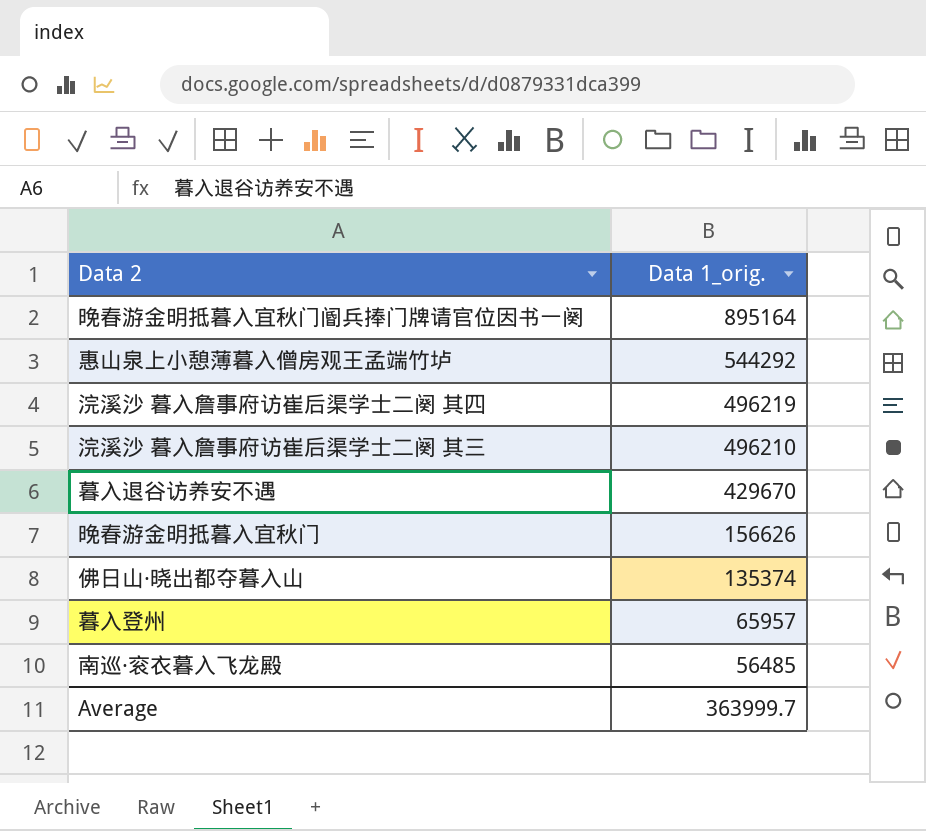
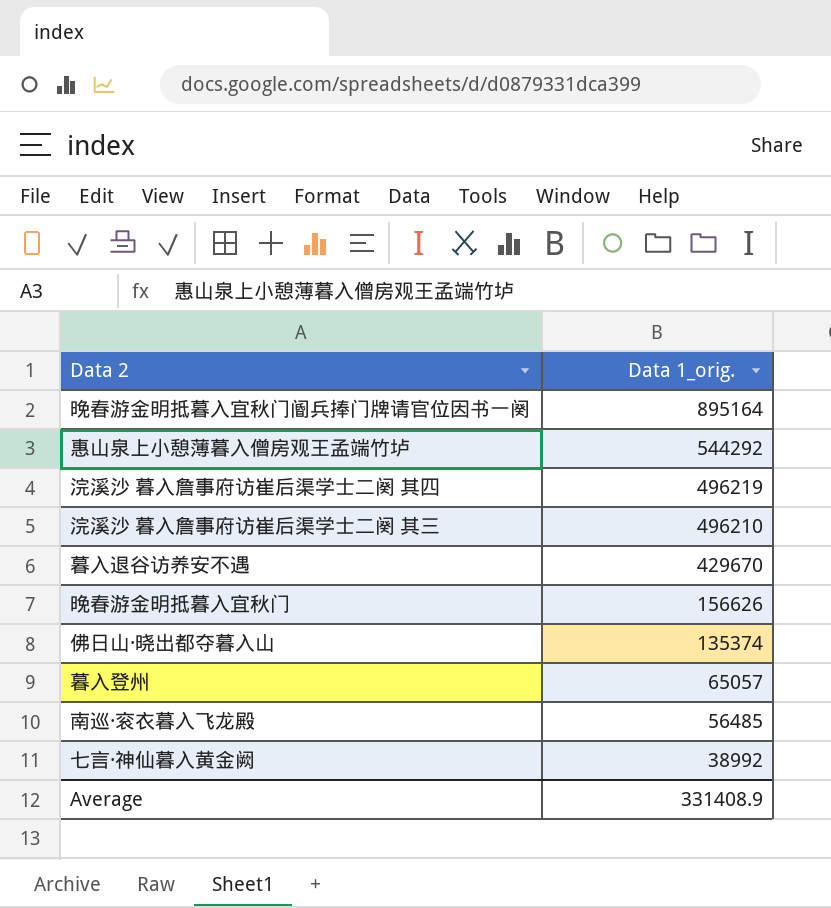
暮入登州 | Data 1_orig.: 65957 -> 65057
row 七言·神仙暮入黄金阙: none -> 38992
Average | Data 1_orig.: 363999.7 -> 331408.9

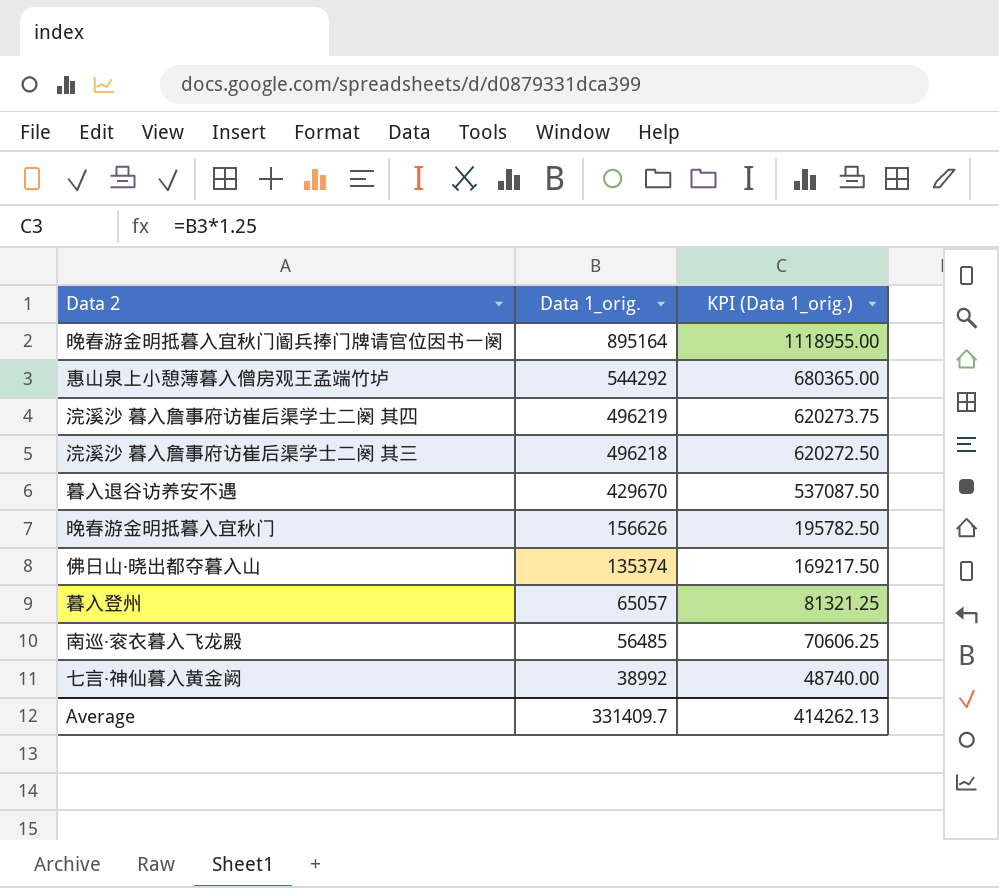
column KPI (Data 1_orig.) | formula: none -> [Data 1_orig.] * 1.25
浣溪沙 暮入詹事府访崔后渠学士二阕 其三 | Data 1_orig.: 496210 -> 496218
Average | Data 1_orig.: 331408.9 -> 331409.7

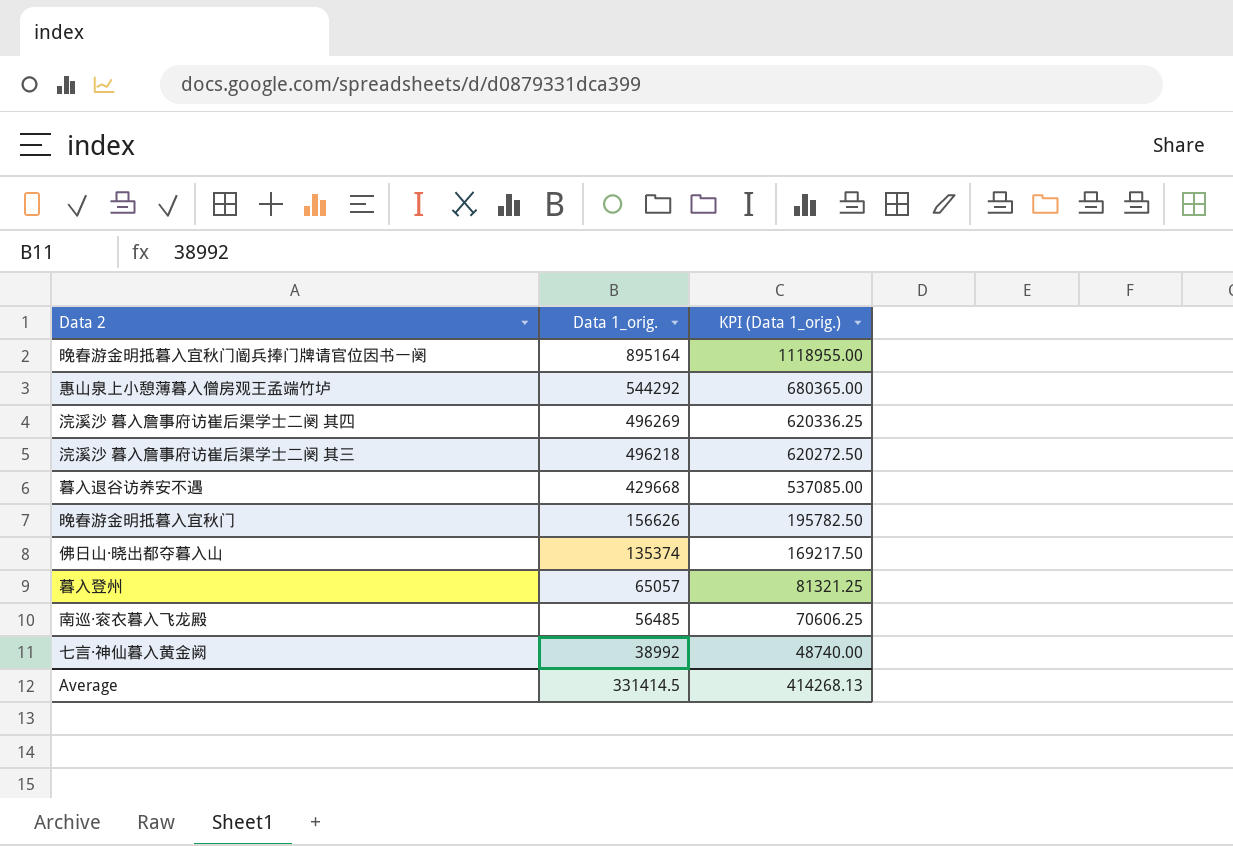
浣溪沙 暮入詹事府访崔后渠学士二阕 其四 | Data 1_orig.: 496219 -> 496269
浣溪沙 暮入詹事府访崔后渠学士二阕 其四 | KPI (Data 1_orig.): 620273.75 -> 620336.25
暮入退谷访养安不遇 | Data 1_orig.: 429670 -> 429668
暮入退谷访养安不遇 | KPI (Data 1_orig.): 537087.50 -> 537085.00
Average | Data 1_orig.: 331409.7 -> 331414.5
Average | KPI (Data 1_orig.): 414262.13 -> 414268.13

